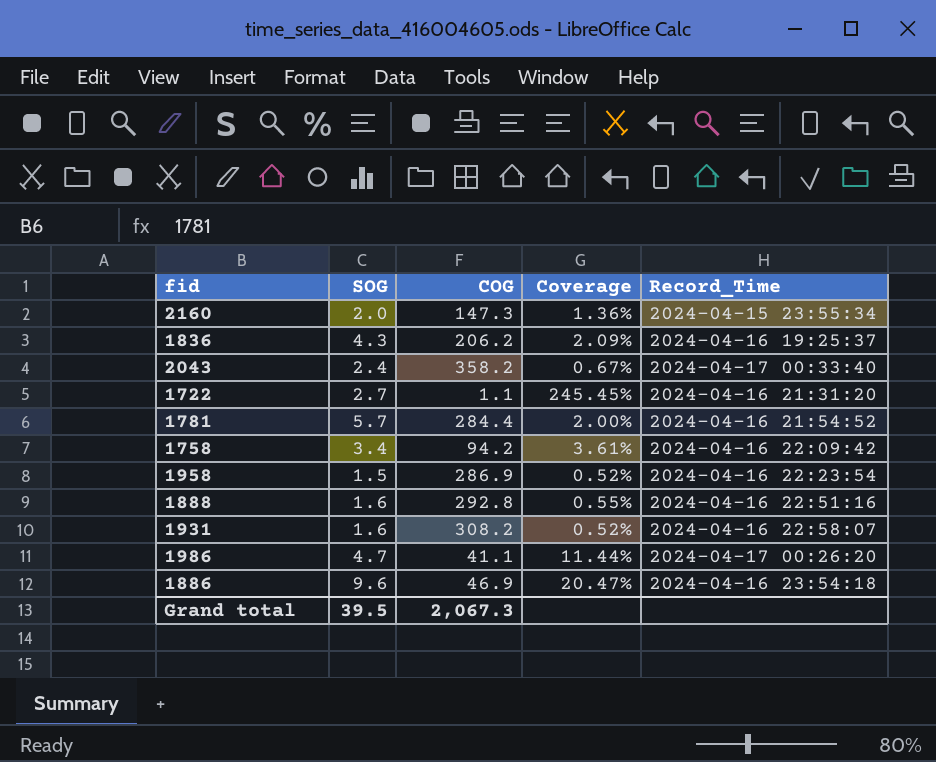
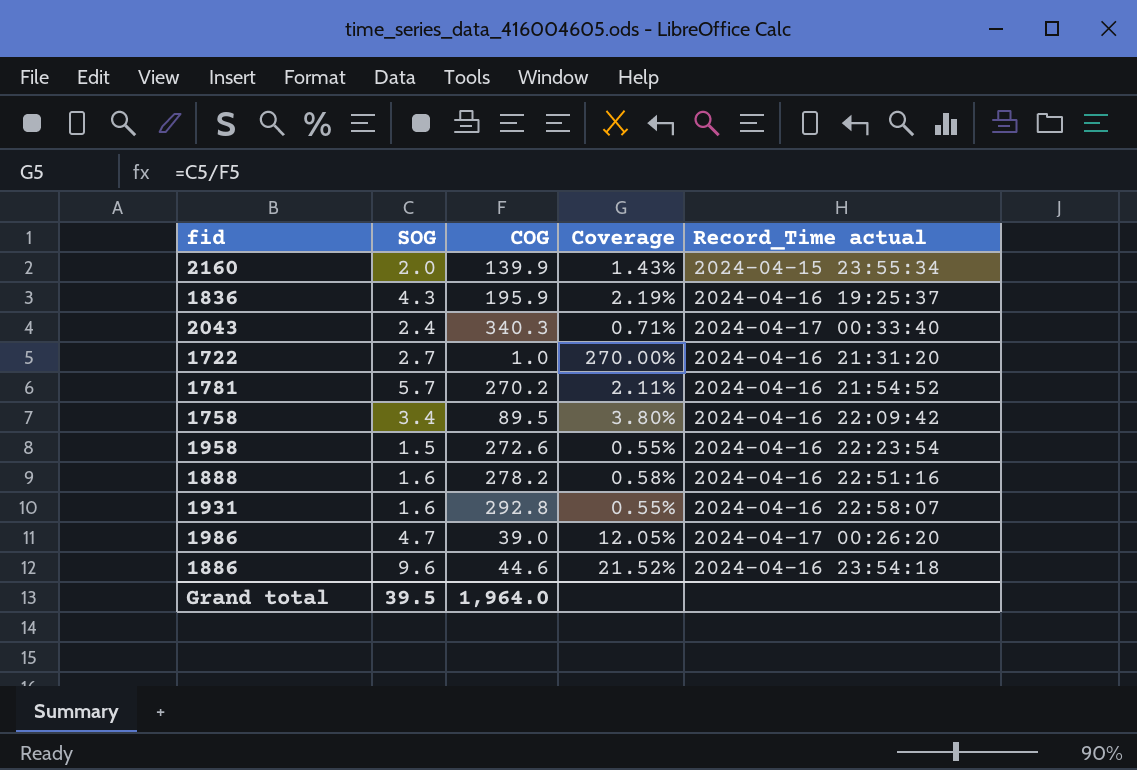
column name: Record_Time -> Record_Time actual
2160 | COG: 147.3 -> 139.9
2160 | Coverage: 1.36% -> 1.43%
1836 | COG: 206.2 -> 195.9
1836 | Coverage: 2.09% -> 2.19%
2043 | COG: 358.2 -> 340.3
2043 | Coverage: 0.67% -> 0.71%
1722 | COG: 1.1 -> 1.0
1722 | Coverage: 245.45% -> 270.00%
1781 | COG: 284.4 -> 270.2
1781 | Coverage: 2.00% -> 2.11%
1758 | COG: 94.2 -> 89.5
1758 | Coverage: 3.61% -> 3.80%
1958 | COG: 286.9 -> 272.6
1958 | Coverage: 0.52% -> 0.55%
1888 | COG: 292.8 -> 278.2
1888 | Coverage: 0.55% -> 0.58%
1931 | COG: 308.2 -> 292.8
1931 | Coverage: 0.52% -> 0.55%
1986 | COG: 41.1 -> 39.0
1986 | Coverage: 11.44% -> 12.05%
1886 | COG: 46.9 -> 44.6
1886 | Coverage: 20.47% -> 21.52%
Grand total | COG: 2,067.3 -> 1,964.0

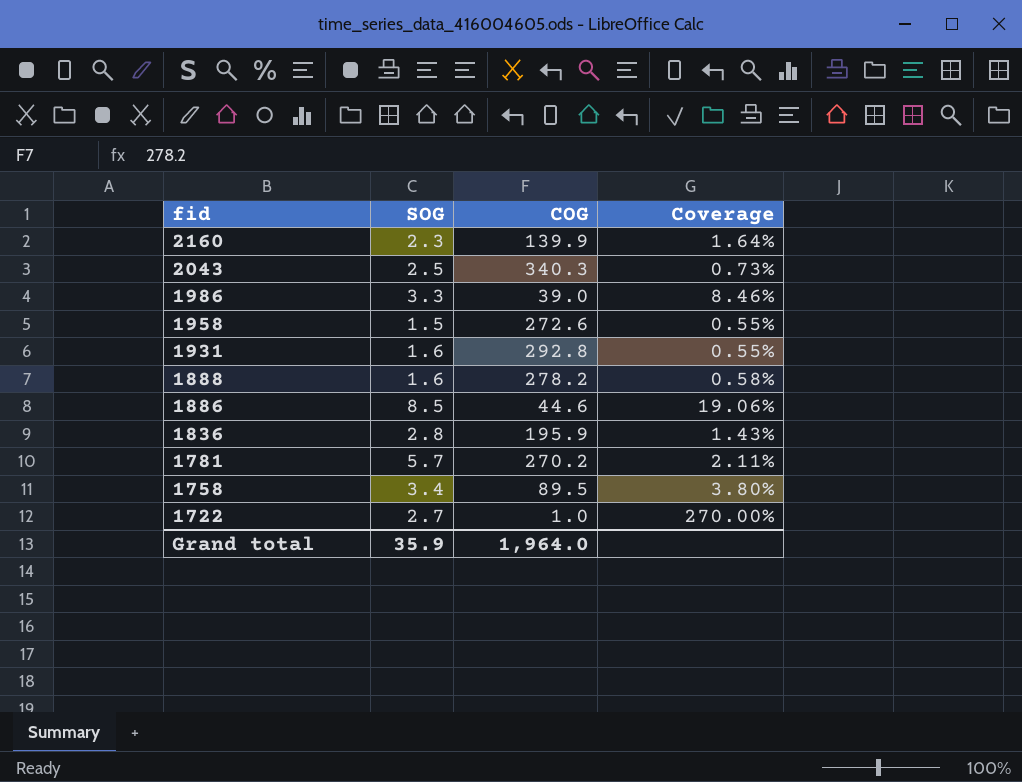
row order: none -> fid descending
column Record_Time actual | position: 5 -> none
2160 | SOG: 2.0 -> 2.3
2160 | Coverage: 1.43% -> 1.64%
2043 | SOG: 2.4 -> 2.5
2043 | Coverage: 0.71% -> 0.73%
1986 | SOG: 4.7 -> 3.3
1986 | Coverage: 12.05% -> 8.46%
1886 | SOG: 9.6 -> 8.5
1886 | Coverage: 21.52% -> 19.06%
1836 | SOG: 4.3 -> 2.8
1836 | Coverage: 2.19% -> 1.43%
Grand total | SOG: 39.5 -> 35.9

